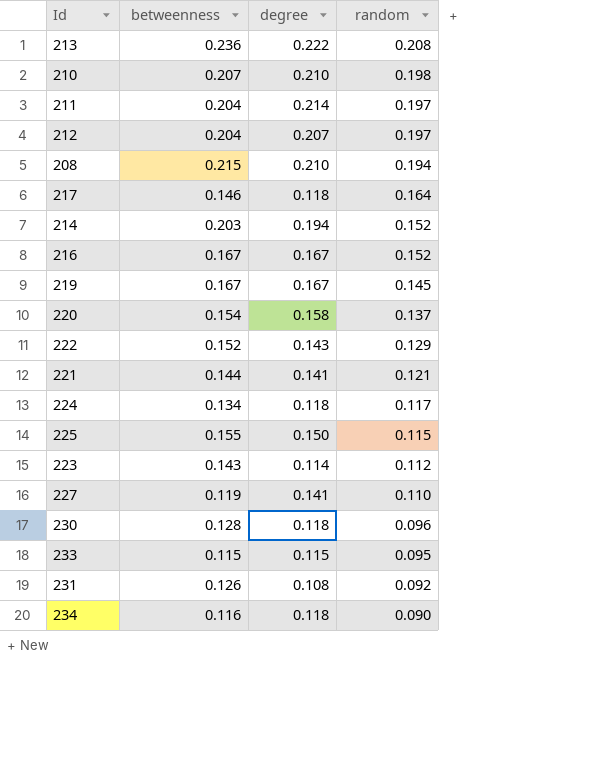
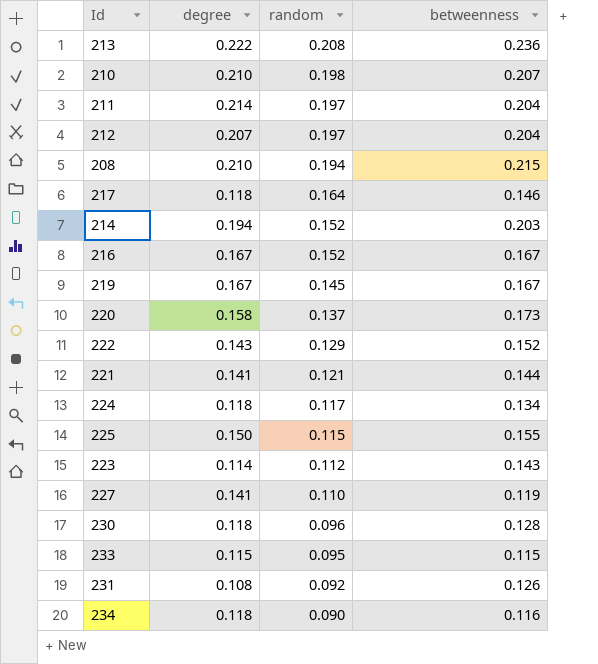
column betweenness | position: 2 -> 4
220 | betweenness: 0.154 -> 0.173

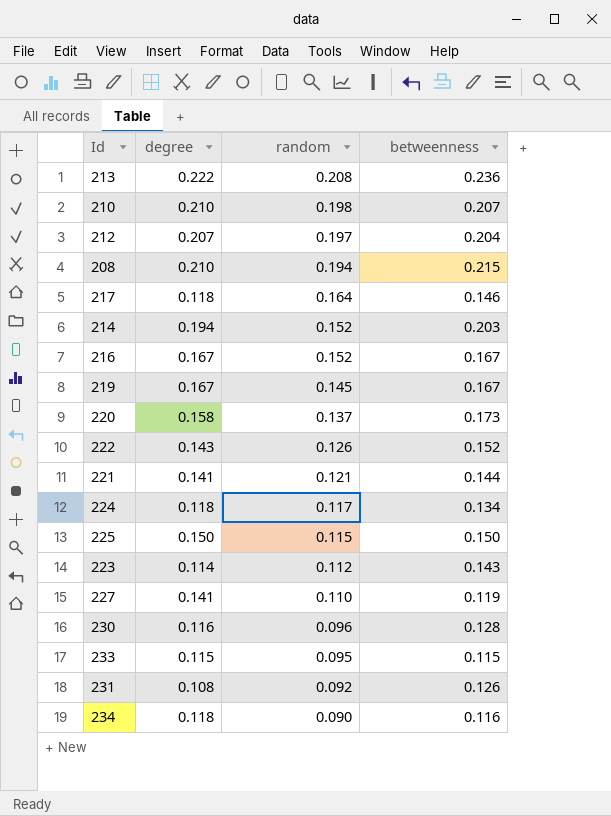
row 211: 0.214 | 0.197 | 0.204 -> none
222 | random: 0.129 -> 0.126
225 | betweenness: 0.155 -> 0.150
230 | degree: 0.118 -> 0.116

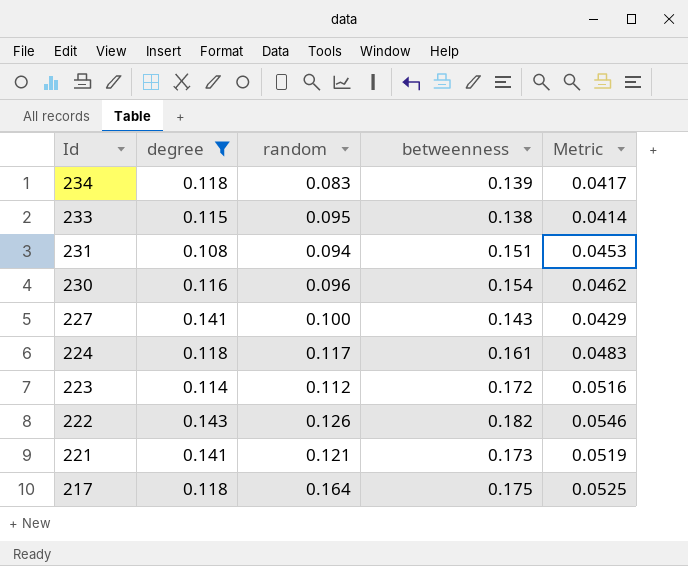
filter: none -> degree <= 0.143
row order: random descending -> Id descending
column Metric | formula: none -> [betweenness] * 0.3
234 | random: 0.090 -> 0.083
234 | betweenness: 0.116 -> 0.139
233 | betweenness: 0.115 -> 0.138
231 | random: 0.092 -> 0.094
231 | betweenness: 0.126 -> 0.151
230 | betweenness: 0.128 -> 0.154
227 | random: 0.110 -> 0.100
227 | betweenness: 0.119 -> 0.143
224 | betweenness: 0.134 -> 0.161
223 | betweenness: 0.143 -> 0.172
222 | betweenness: 0.152 -> 0.182
221 | betweenness: 0.144 -> 0.173
217 | betweenness: 0.146 -> 0.175

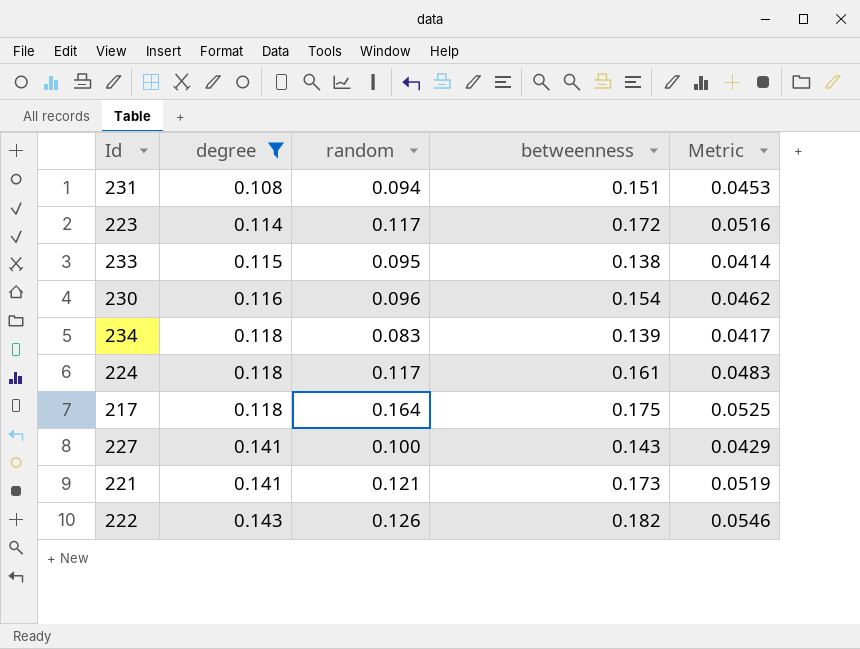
row order: Id descending -> degree ascending
223 | random: 0.112 -> 0.117

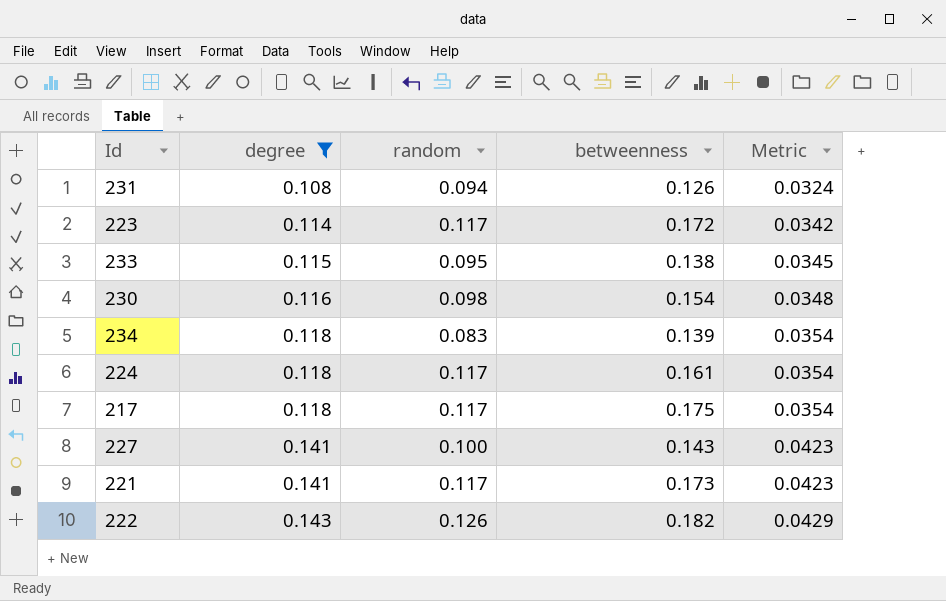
column Metric | formula: [betweenness] * 0.3 -> [degree] * 0.3
231 | betweenness: 0.151 -> 0.126
230 | random: 0.096 -> 0.098
217 | random: 0.164 -> 0.117
221 | random: 0.121 -> 0.117

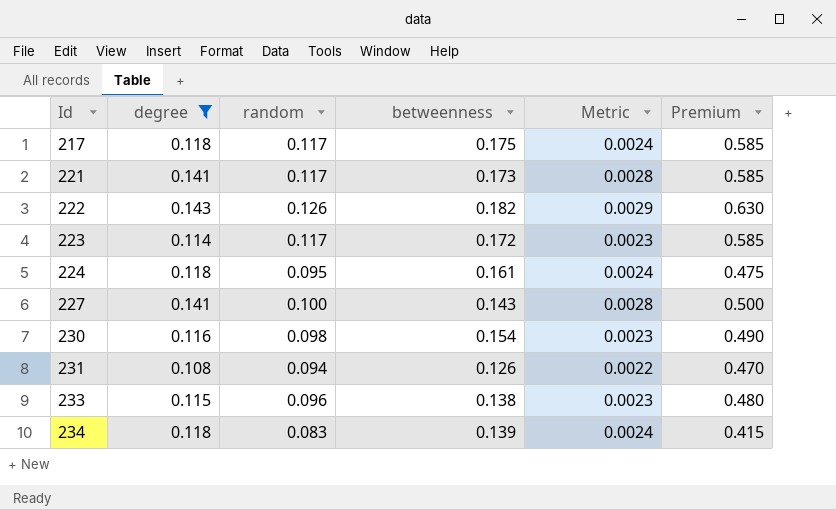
row order: degree ascending -> Id ascending
column Metric | formula: [degree] * 0.3 -> [degree] * 0.02
column Premium | formula: none -> [random] * 5
224 | random: 0.117 -> 0.095
233 | random: 0.095 -> 0.096

